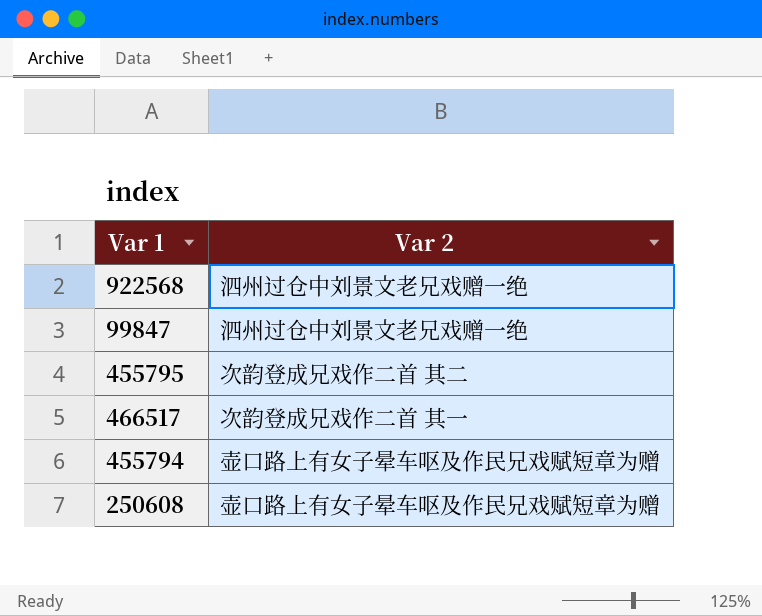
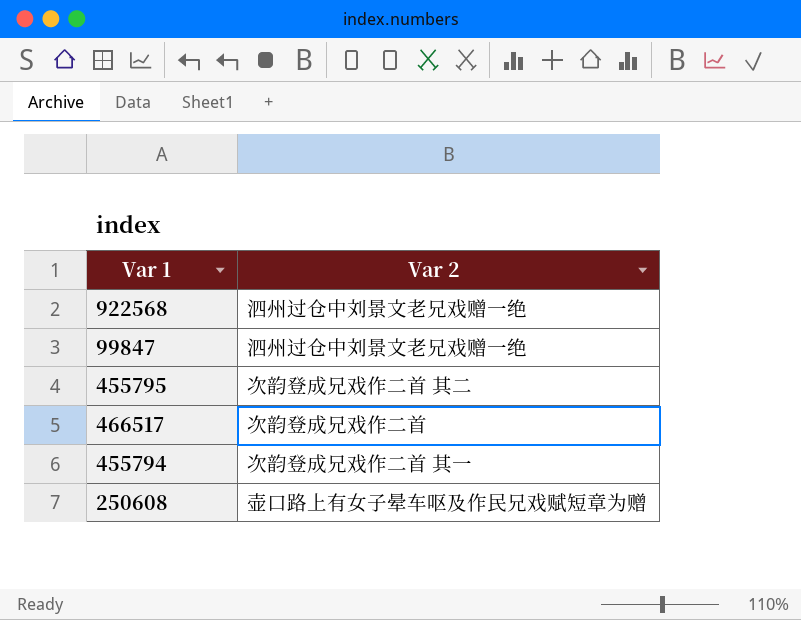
466517 | Var 2: 次韵登成兄戏作二首 其一 -> 次韵登成兄戏作二首
455794 | Var 2: 壶口路上有女子晕车呕及作民兄戏赋短章为赠 -> 次韵登成兄戏作二首 其一

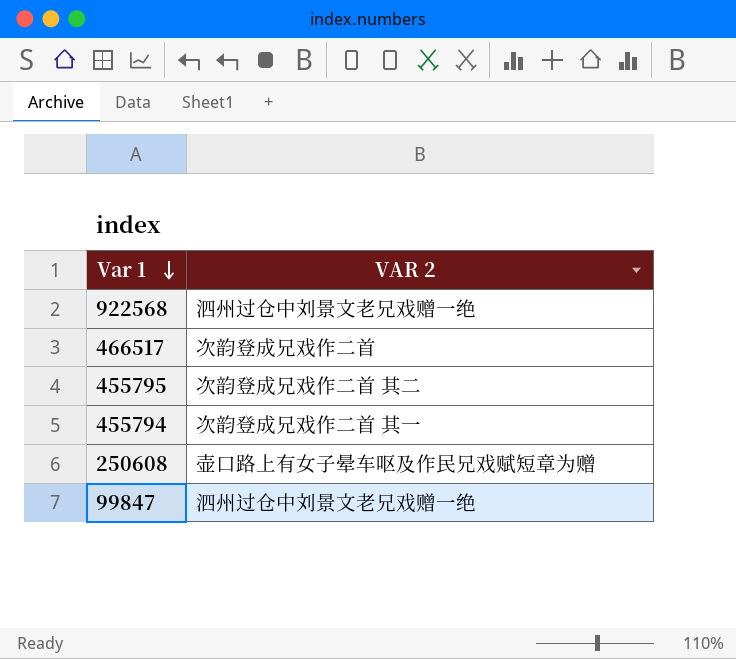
row order: none -> Var 1 descending
column name: Var 2 -> VAR 2

